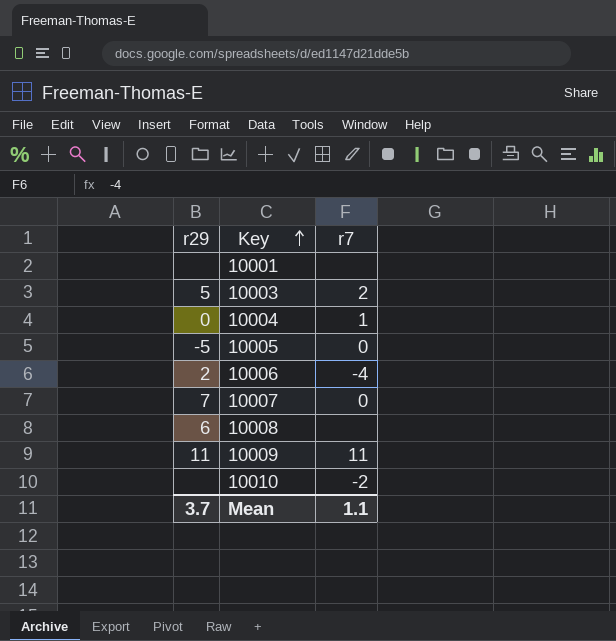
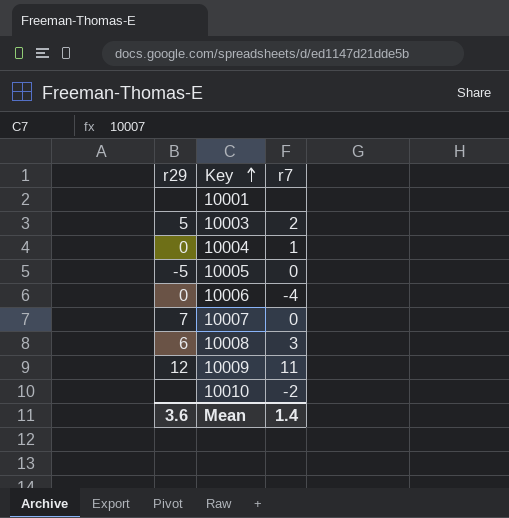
10006 | r29: 2 -> 0
10008 | r7: none -> 3
10009 | r29: 11 -> 12
Mean | r29: 3.7 -> 3.6
Mean | r7: 1.1 -> 1.4

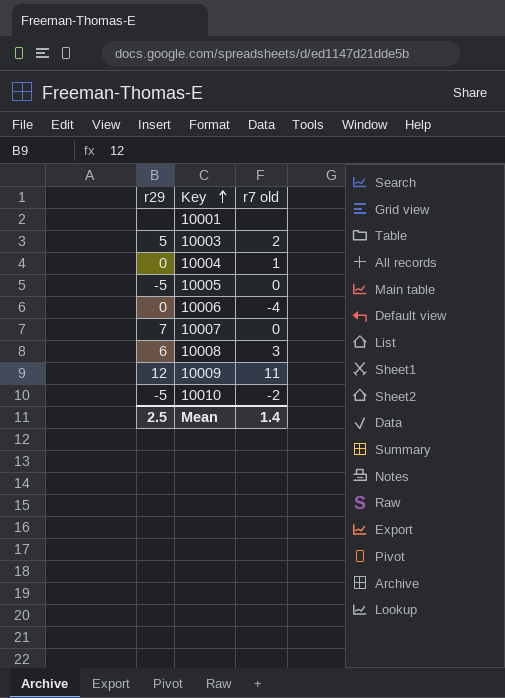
column name: r7 -> r7 old
10010 | r29: none -> -5
Mean | r29: 3.6 -> 2.5

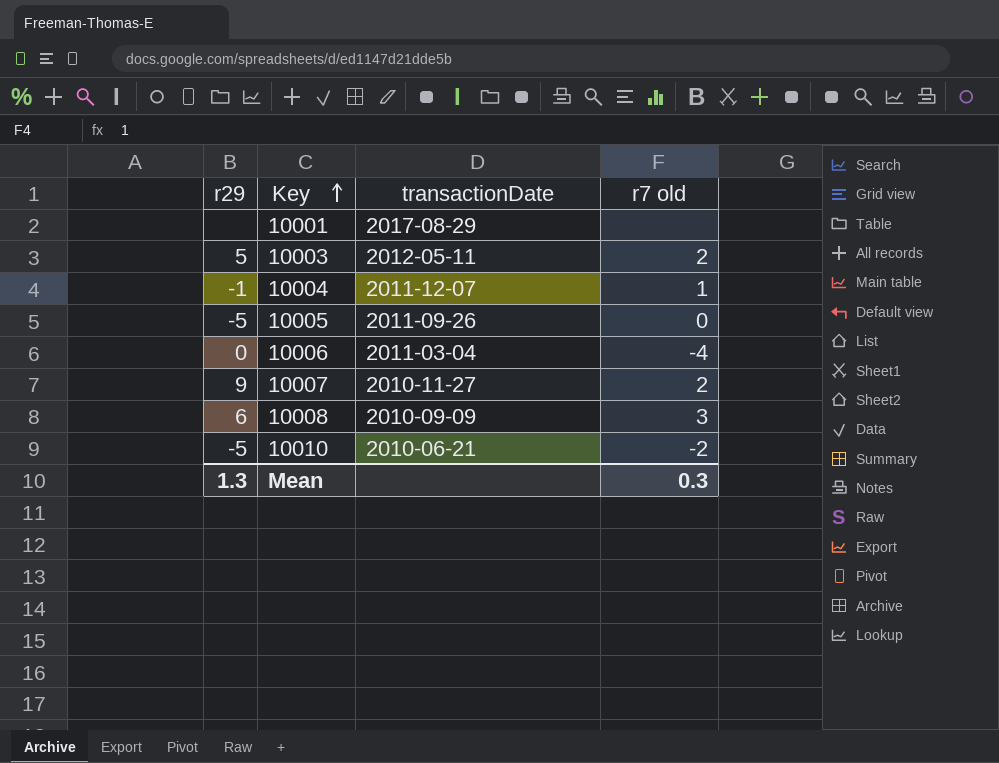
column transactionDate | position: none -> 3
row 10009: 12 | 11 -> none
10004 | r29: 0 -> -1
10007 | r29: 7 -> 9
10007 | r7 old: 0 -> 2
Mean | r29: 2.5 -> 1.3
Mean | r7 old: 1.4 -> 0.3

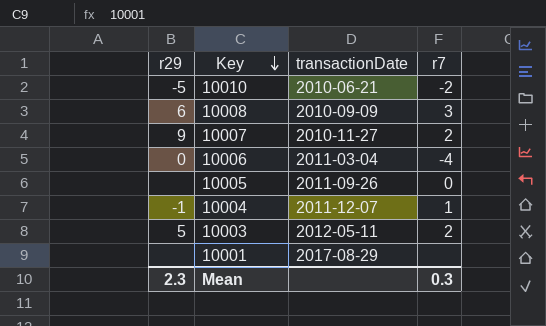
row order: Key ascending -> Key descending
column name: r7 old -> r7
10005 | r29: -5 -> none
Mean | r29: 1.3 -> 2.3

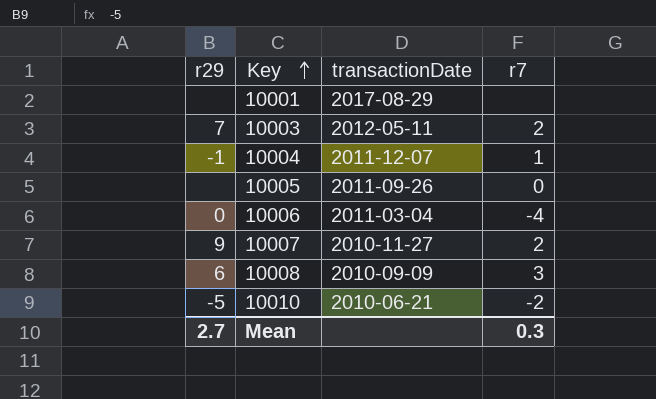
row order: Key descending -> Key ascending
10003 | r29: 5 -> 7
Mean | r29: 2.3 -> 2.7

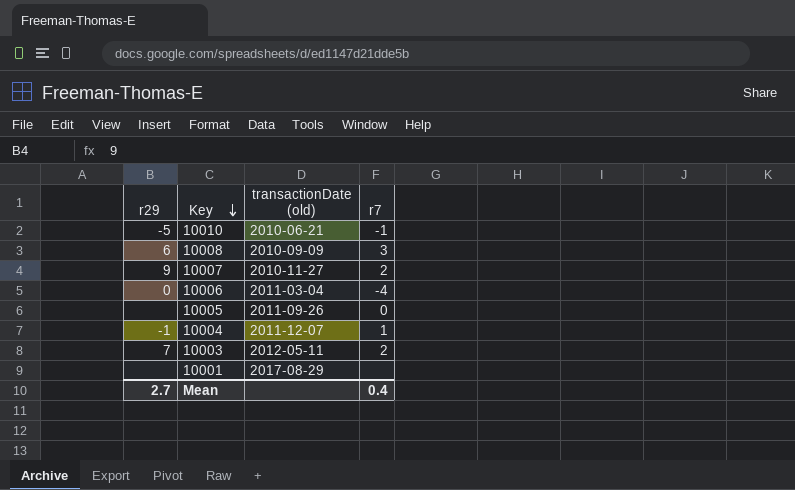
row order: Key ascending -> Key descending
column name: transactionDate -> transactionDate (old)
10010 | r7: -2 -> -1
Mean | r7: 0.3 -> 0.4

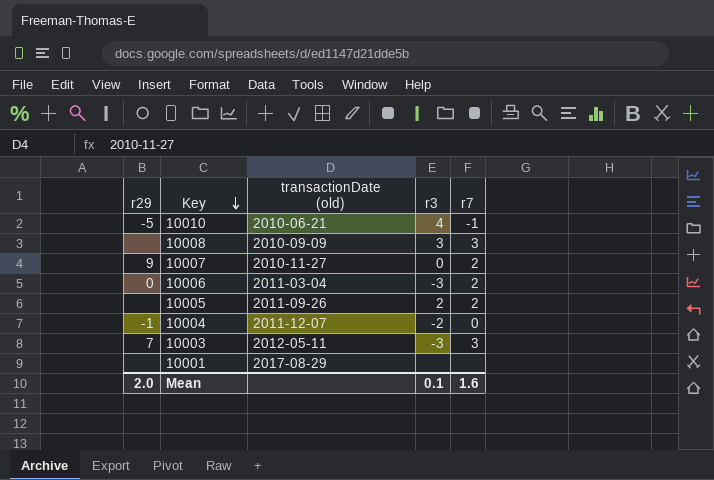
column r3 | position: none -> 4
10008 | r29: 6 -> none
10006 | r7: -4 -> 2
10005 | r7: 0 -> 2
10004 | r7: 1 -> 0
10003 | r7: 2 -> 3
Mean | r29: 2.7 -> 2.0
Mean | r7: 0.4 -> 1.6

